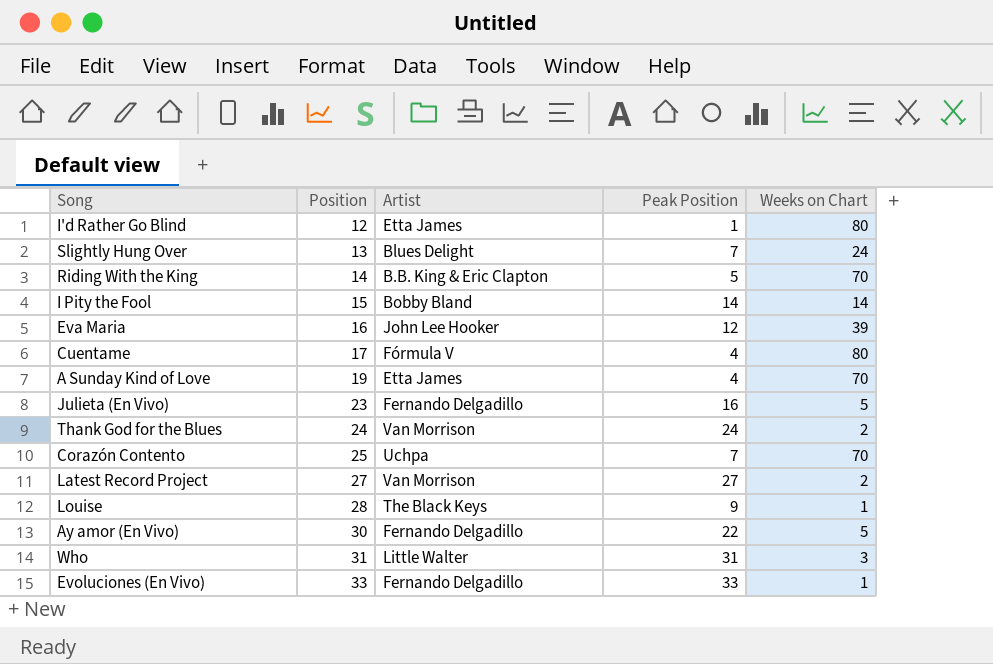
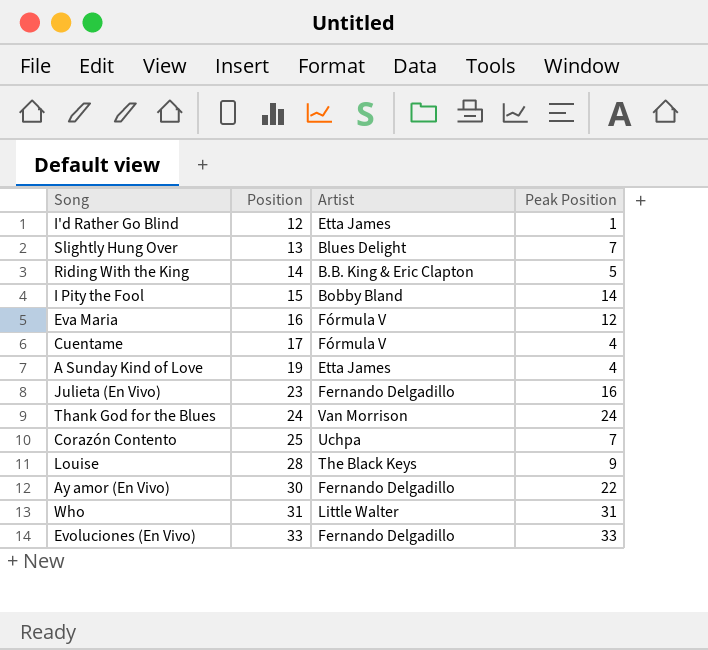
column Weeks on Chart | position: 5 -> none
row Latest Record Project: 27 | Van Morrison | 27 | 2 -> none
Eva Maria | Artist: John Lee Hooker -> Fórmula V

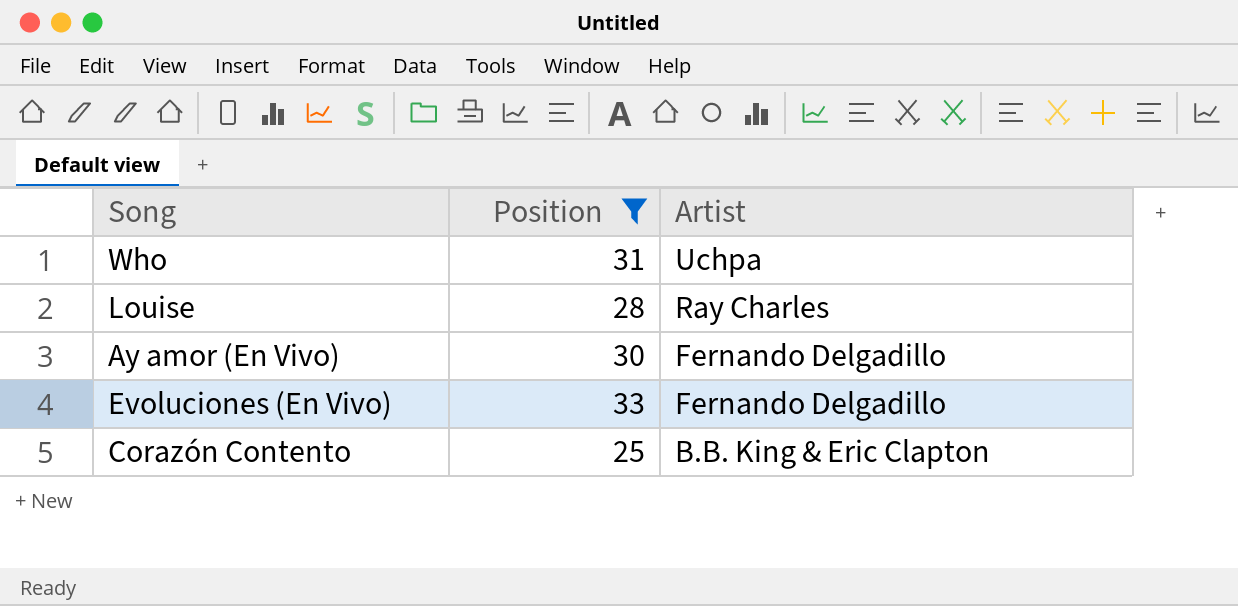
filter: none -> Position >= 25
row order: Position ascending -> Artist descending
column Peak Position | position: 4 -> none
Who | Artist: Little Walter -> Uchpa
Louise | Artist: The Black Keys -> Ray Charles
Corazón Contento | Artist: Uchpa -> B.B. King & Eric Clapton

